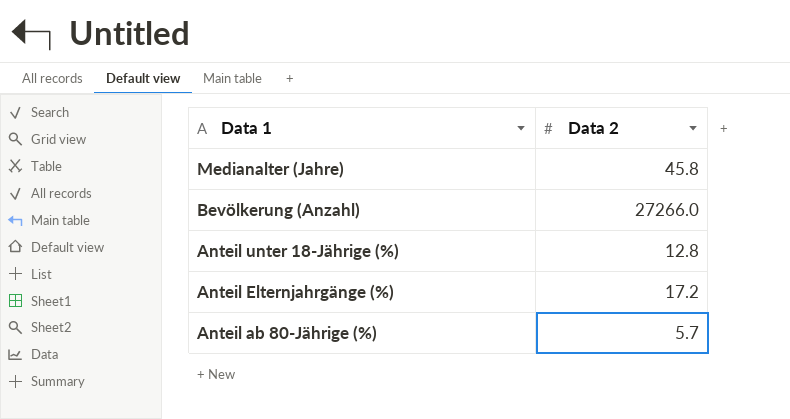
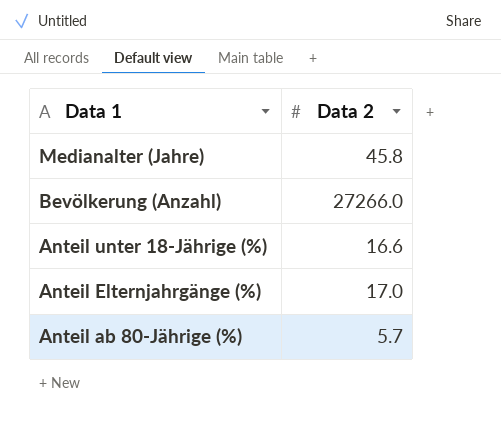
Anteil unter 18-Jährige (%) | Data 2: 12.8 -> 16.6
Anteil Elternjahrgänge (%) | Data 2: 17.2 -> 17.0

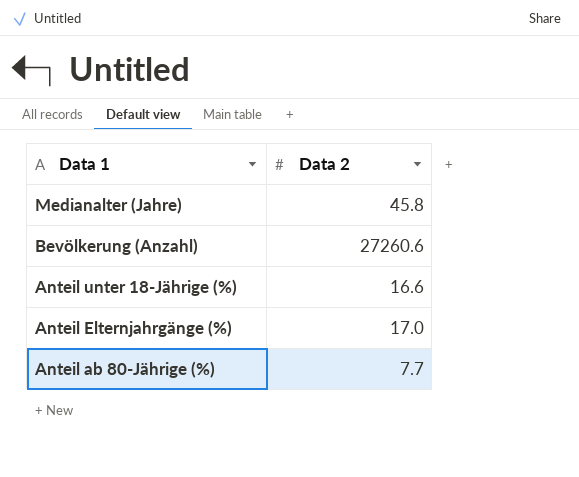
Bevölkerung (Anzahl) | Data 2: 27266.0 -> 27260.6
Anteil ab 80-Jährige (%) | Data 2: 5.7 -> 7.7

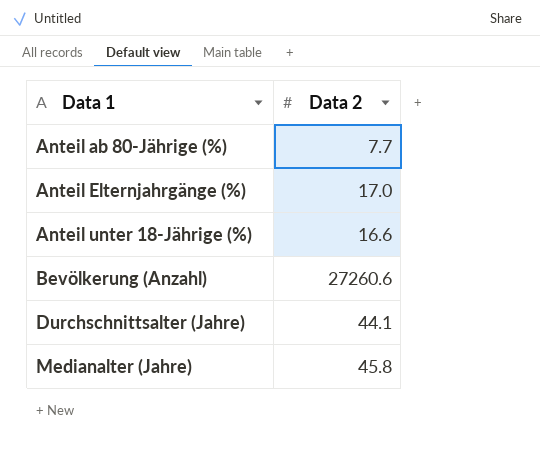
row order: Data 1 descending -> Data 1 ascending
row Durchschnittsalter (Jahre): none -> 44.1

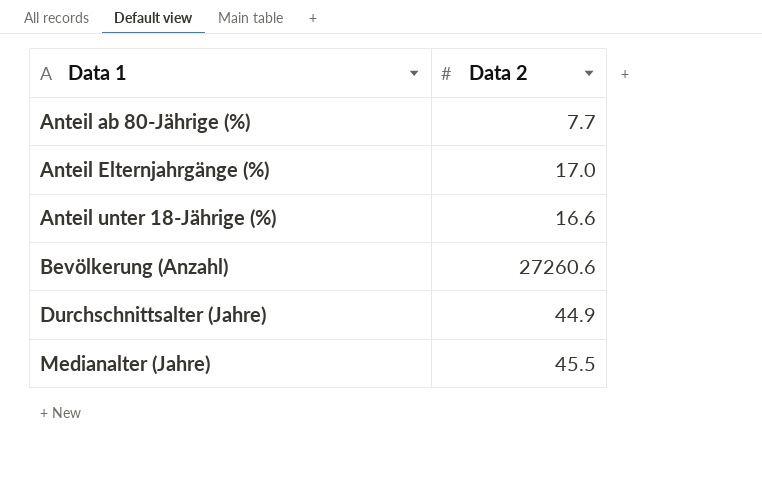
Durchschnittsalter (Jahre) | Data 2: 44.1 -> 44.9
Medianalter (Jahre) | Data 2: 45.8 -> 45.5

